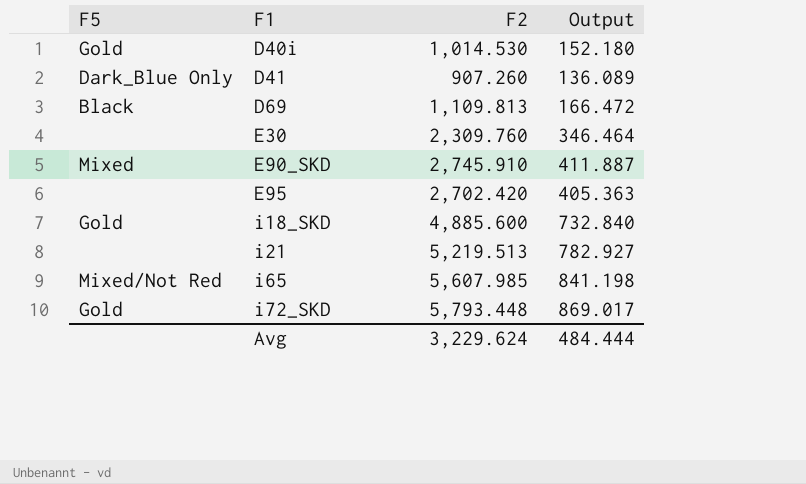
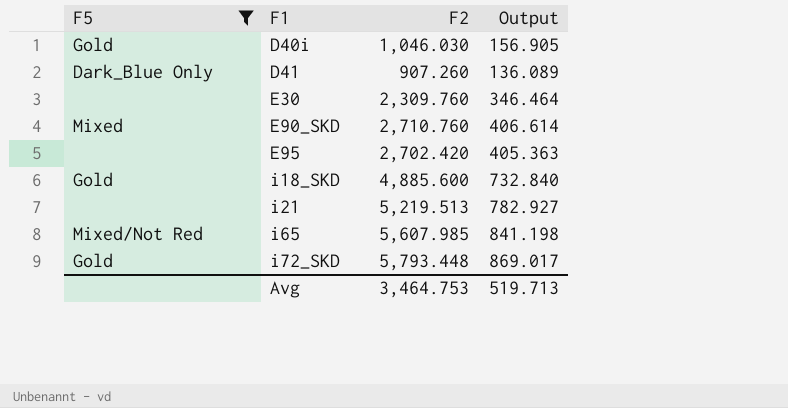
filter: none -> F5 != Black
D40i | F2: 1,014.530 -> 1,046.030
D40i | Output: 152.180 -> 156.905
E90_SKD | F2: 2,745.910 -> 2,710.760
E90_SKD | Output: 411.887 -> 406.614
Avg | F2: 3,229.624 -> 3,464.753
Avg | Output: 484.444 -> 519.713

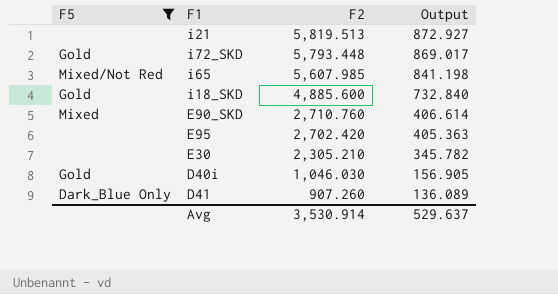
row order: F1 ascending -> F2 descending
i21 | F2: 5,219.513 -> 5,819.513
i21 | Output: 782.927 -> 872.927
E30 | F2: 2,309.760 -> 2,305.210
E30 | Output: 346.464 -> 345.782
Avg | F2: 3,464.753 -> 3,530.914
Avg | Output: 519.713 -> 529.637

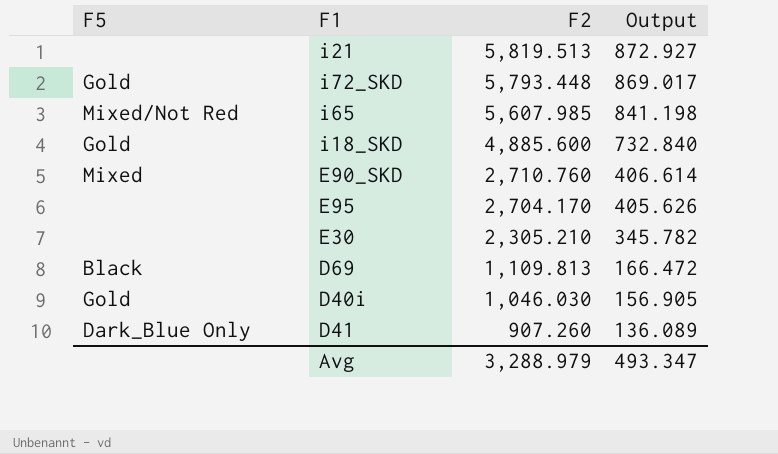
filter: F5 != Black -> none
E95 | F2: 2,702.420 -> 2,704.170
E95 | Output: 405.363 -> 405.626
Avg | F2: 3,530.914 -> 3,288.979
Avg | Output: 529.637 -> 493.347

